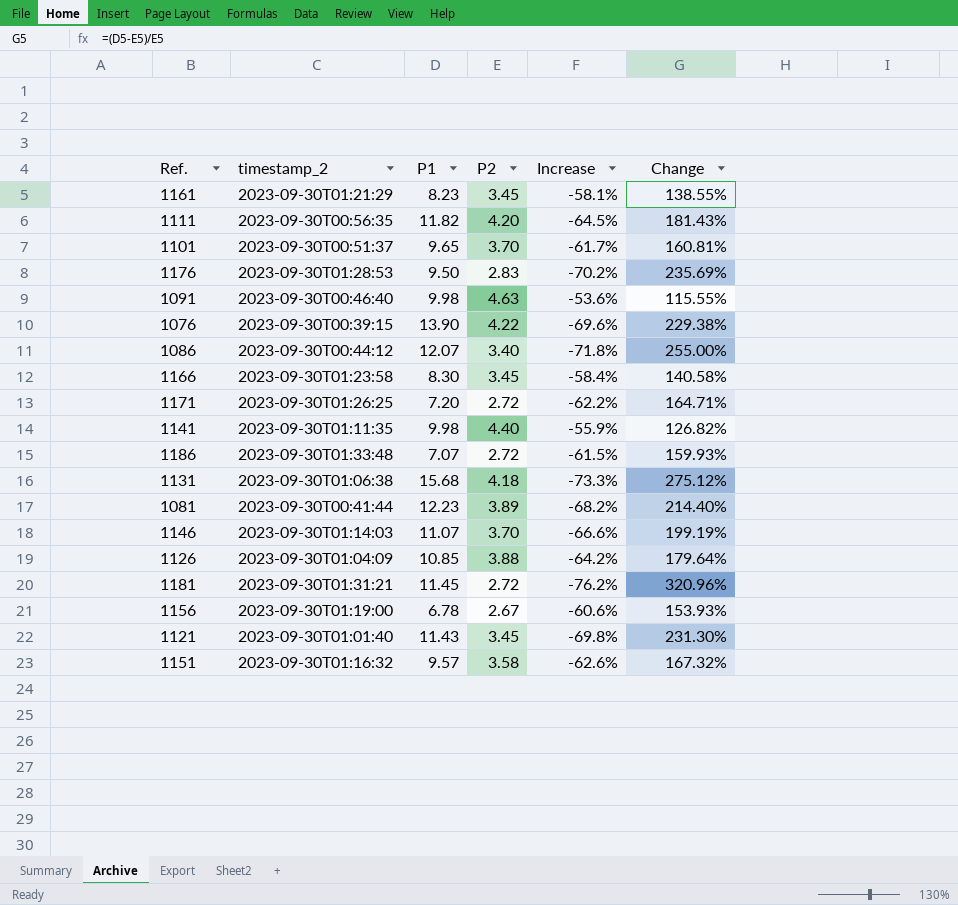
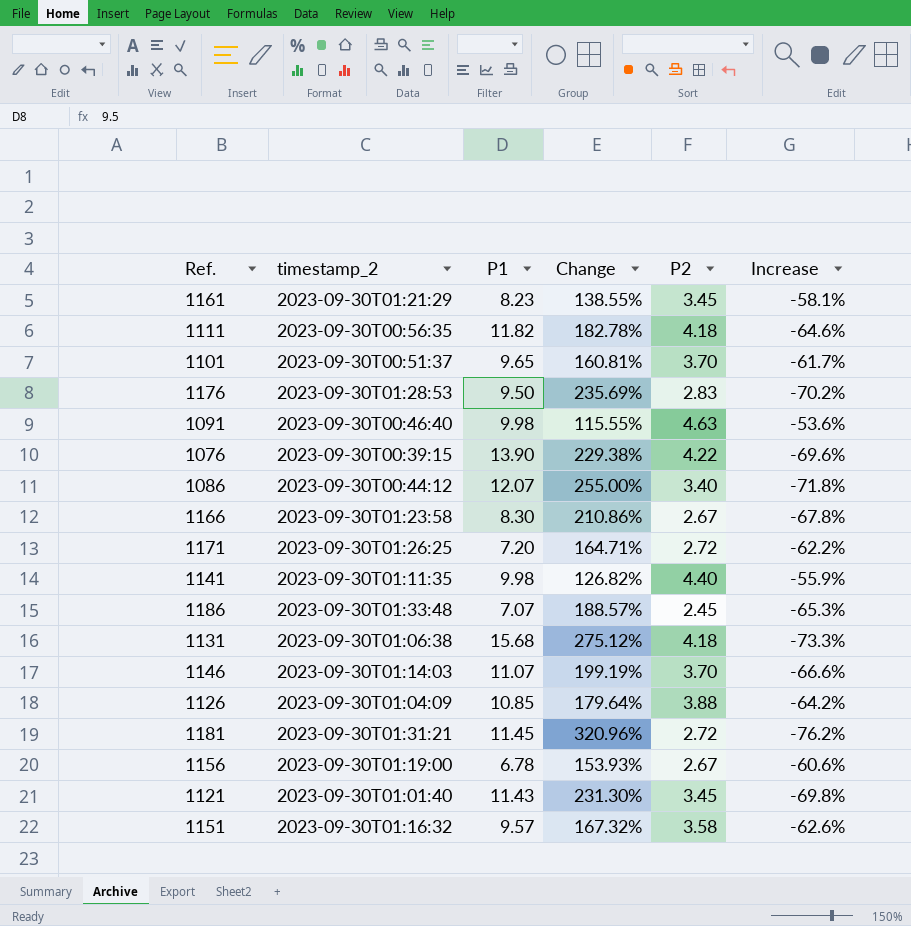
column Change | position: 6 -> 4
row 1081: 2023-09-30T00:41:44 | 12.23 | 3.89 | -68.2% | 214.40% -> none
1111 | Change: 181.43% -> 182.78%
1111 | P2: 4.20 -> 4.18
1111 | Increase: -64.5% -> -64.6%
1166 | Change: 140.58% -> 210.86%
1166 | P2: 3.45 -> 2.67
1166 | Increase: -58.4% -> -67.8%
1186 | Change: 159.93% -> 188.57%
1186 | P2: 2.72 -> 2.45
1186 | Increase: -61.5% -> -65.3%

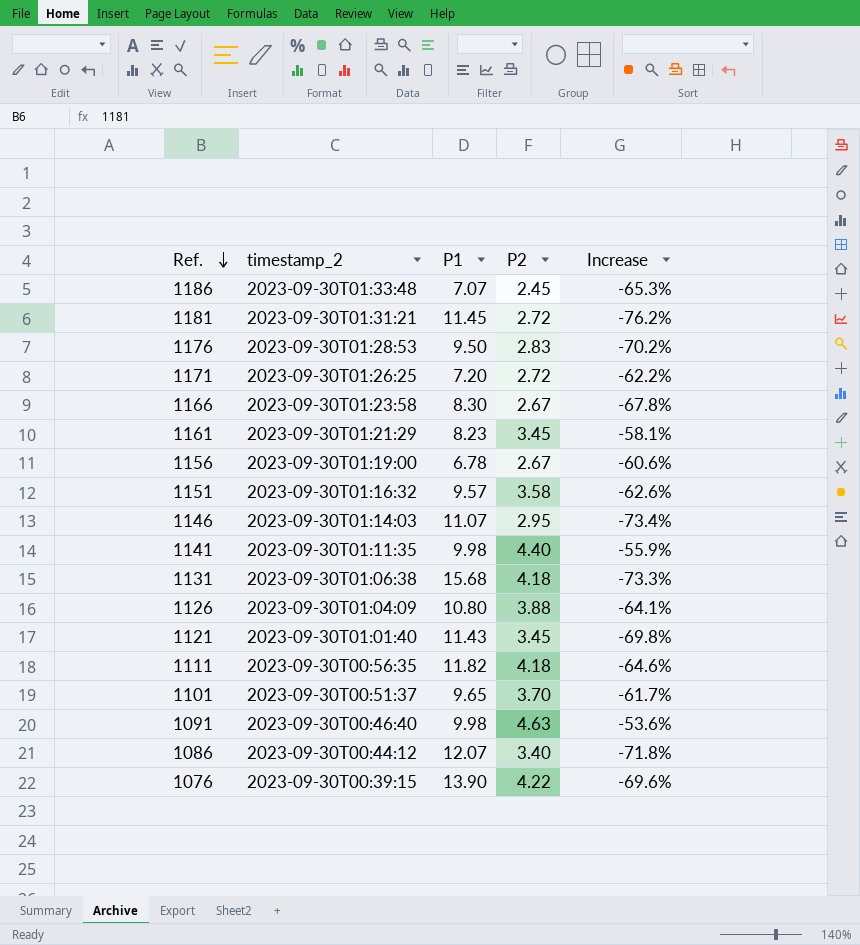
row order: none -> Ref. descending
column Change | formula: ([P1] - [P2]) / [P2] -> none
1146 | P2: 3.70 -> 2.95
1146 | Increase: -66.6% -> -73.4%
1126 | P1: 10.85 -> 10.80
1126 | Increase: -64.2% -> -64.1%

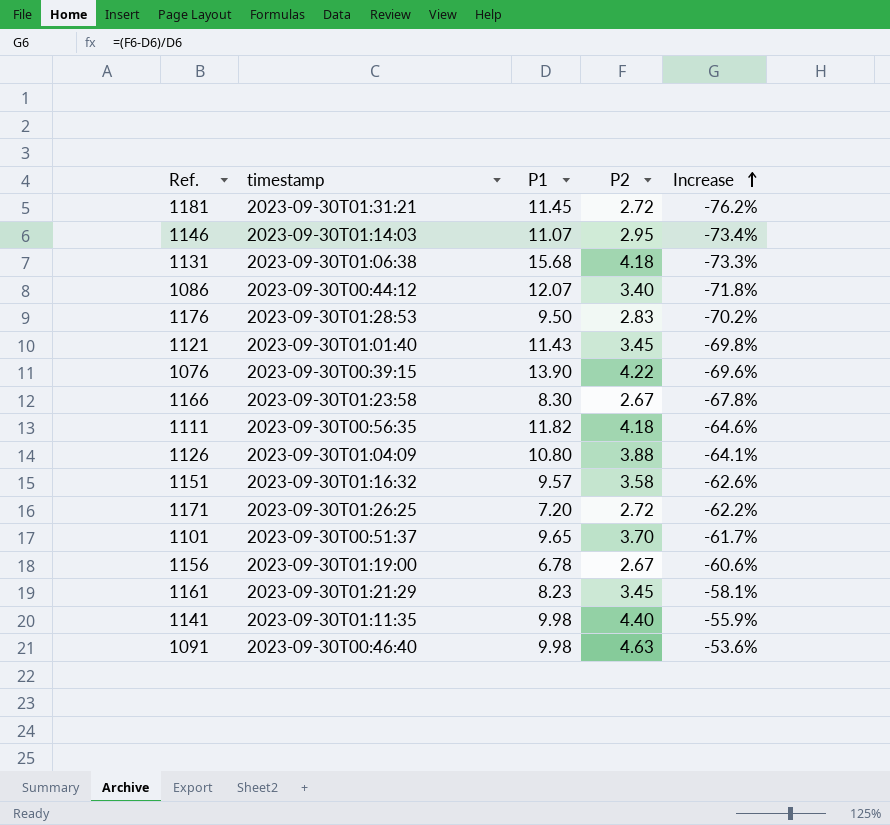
row order: Ref. descending -> Increase ascending
column name: timestamp_2 -> timestamp
row 1186: 2023-09-30T01:33:48 | 7.07 | 2.45 | -65.3% -> none

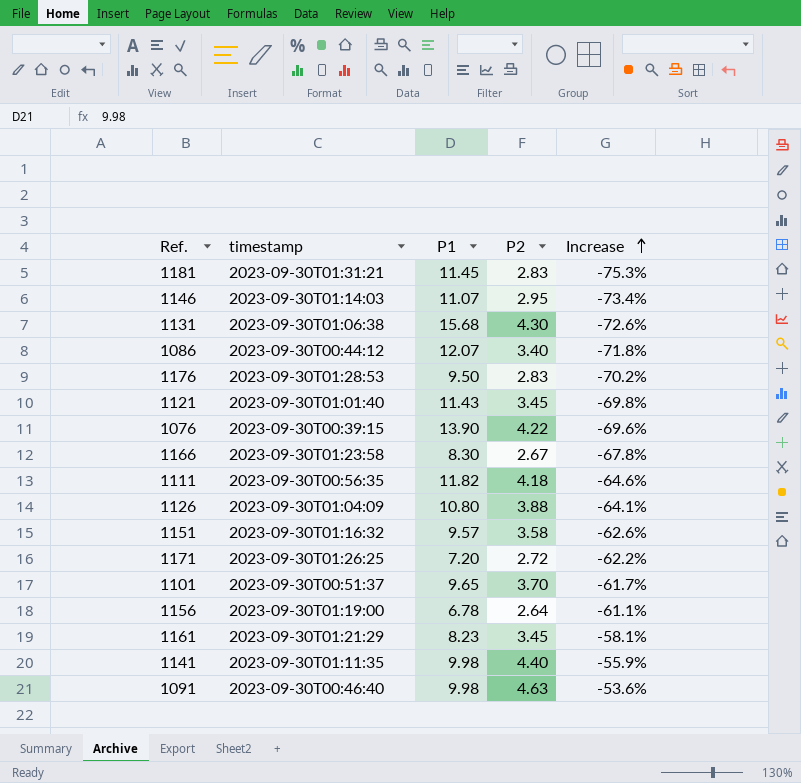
1181 | P2: 2.72 -> 2.83
1181 | Increase: -76.2% -> -75.3%
1131 | P2: 4.18 -> 4.30
1131 | Increase: -73.3% -> -72.6%
1156 | P2: 2.67 -> 2.64
1156 | Increase: -60.6% -> -61.1%

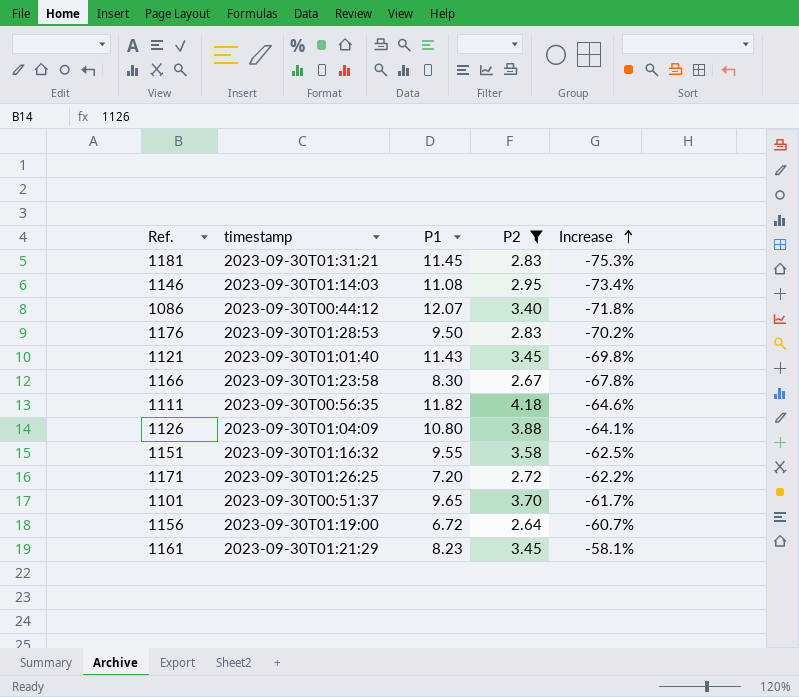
filter: none -> P2 <= 4.18
1146 | P1: 11.07 -> 11.08
1151 | P1: 9.57 -> 9.55
1151 | Increase: -62.6% -> -62.5%
1156 | P1: 6.78 -> 6.72
1156 | Increase: -61.1% -> -60.7%

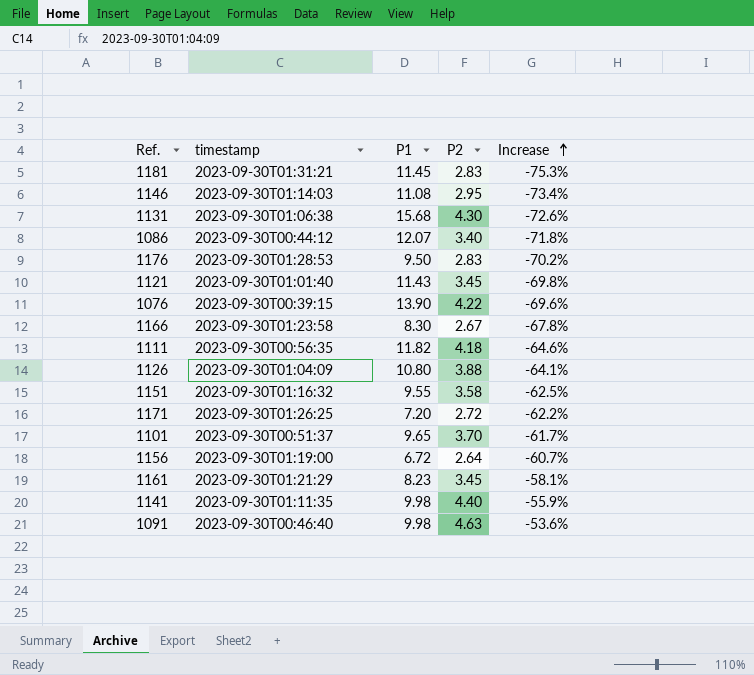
filter: P2 <= 4.18 -> none

